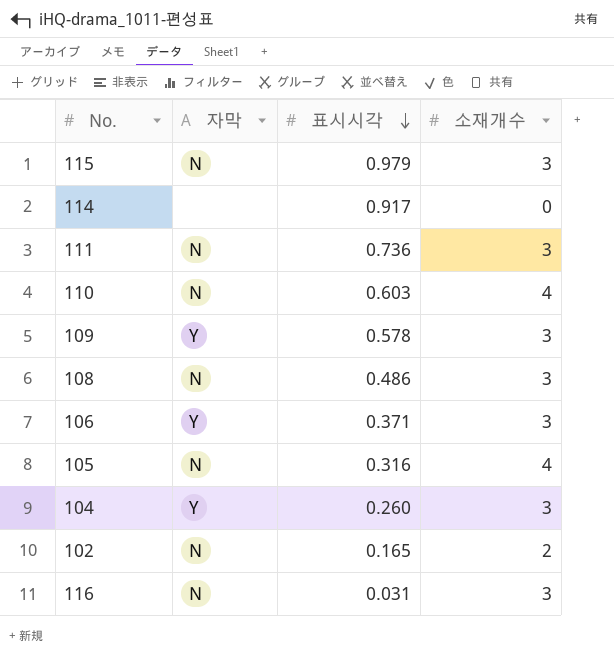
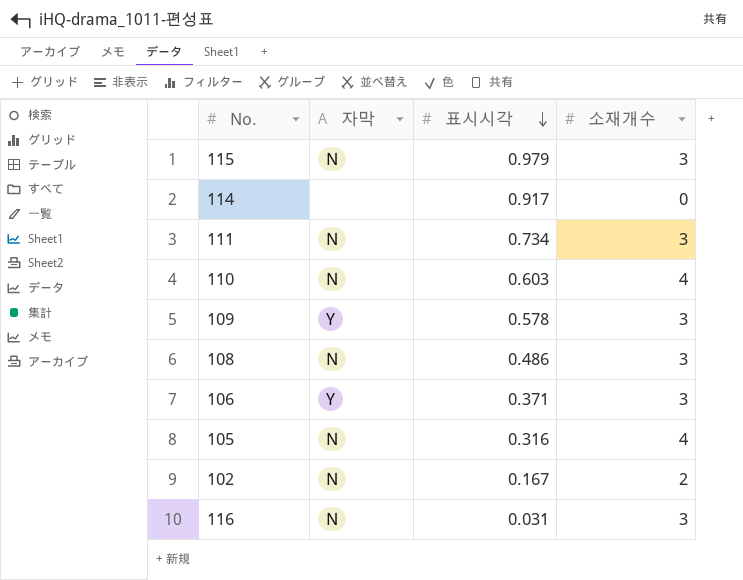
row 104: Y | 0.260 | 3 -> none
111 | 표시시각: 0.736 -> 0.734
102 | 표시시각: 0.165 -> 0.167

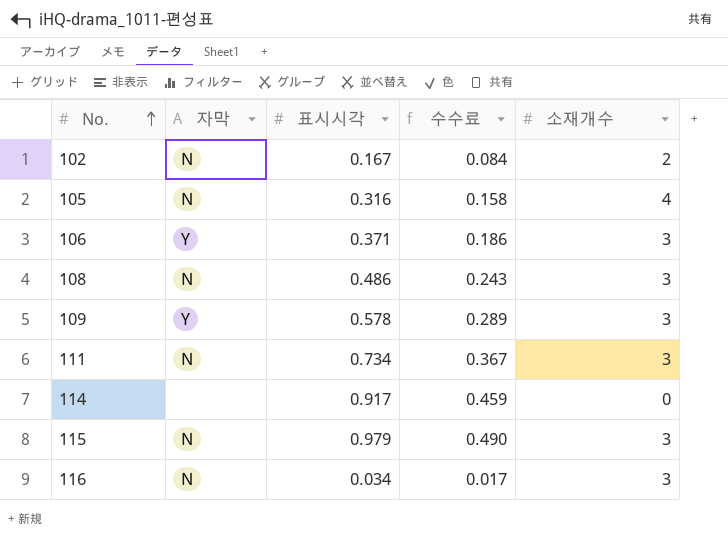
row order: 표시시각 descending -> No. ascending
column 수수료 | formula: none -> [표시시각] * 0.5
row 110: N | 0.603 | 4 -> none
116 | 표시시각: 0.031 -> 0.034

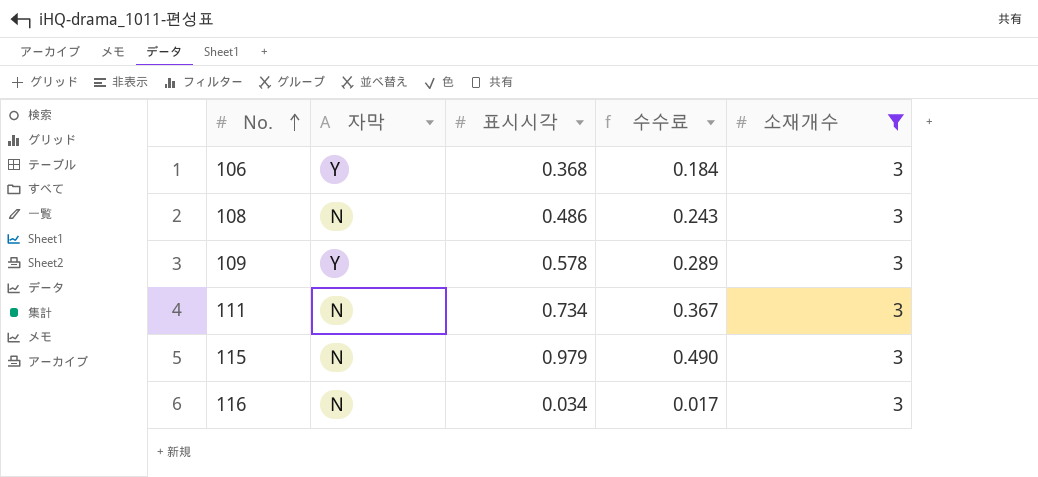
filter: none -> 소재개수 = 3
106 | 표시시각: 0.371 -> 0.368
106 | 수수료: 0.186 -> 0.184

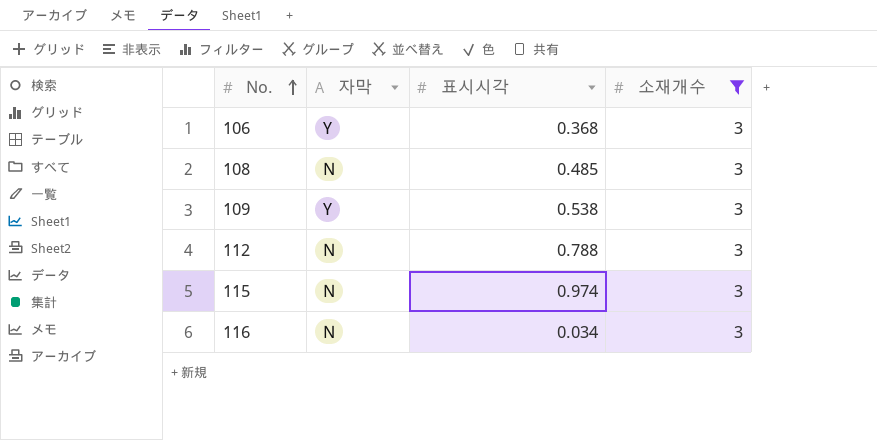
column 수수료 | formula: [표시시각] * 0.5 -> none
row 111: N | 0.734 | 0.367 | 3 -> none
108 | 표시시각: 0.486 -> 0.485
109 | 표시시각: 0.578 -> 0.538
row 112: none -> N | 0.788 | 3
115 | 표시시각: 0.979 -> 0.974

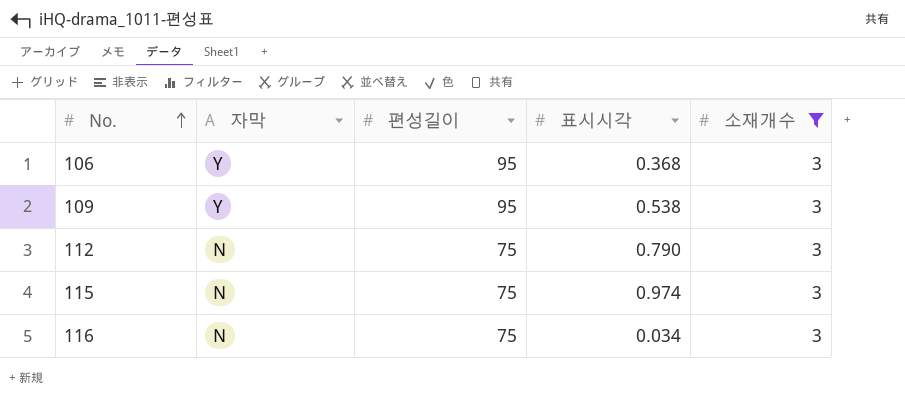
column 편성길이 | position: none -> 3
row 108: N | 0.485 | 3 -> none
112 | 표시시각: 0.788 -> 0.790

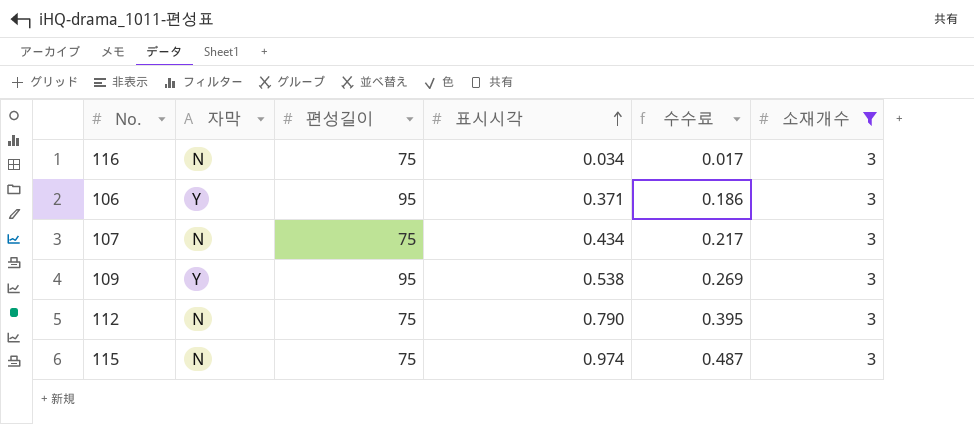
row order: No. ascending -> 표시시각 ascending
column 수수료 | formula: none -> [표시시각] * 0.5
106 | 표시시각: 0.368 -> 0.371
row 107: none -> N | 75 | 0.434 | 0.217 | 3

